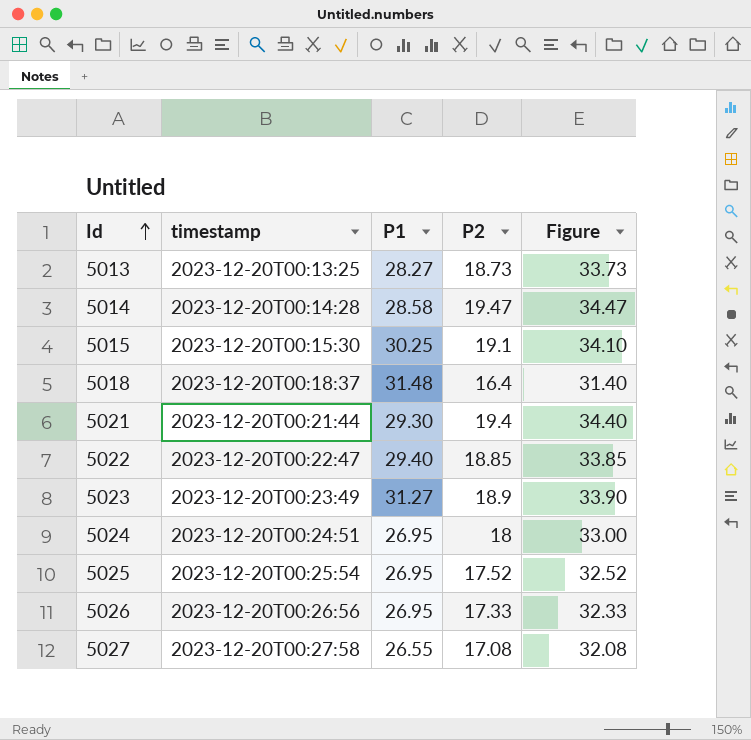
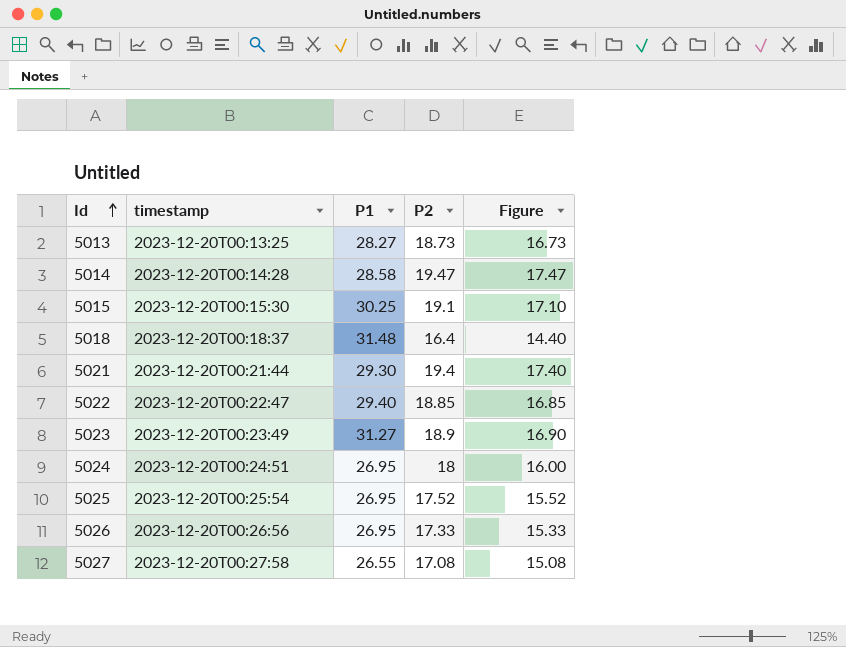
column Figure | formula: [P2] + 15 -> [P2] - 2

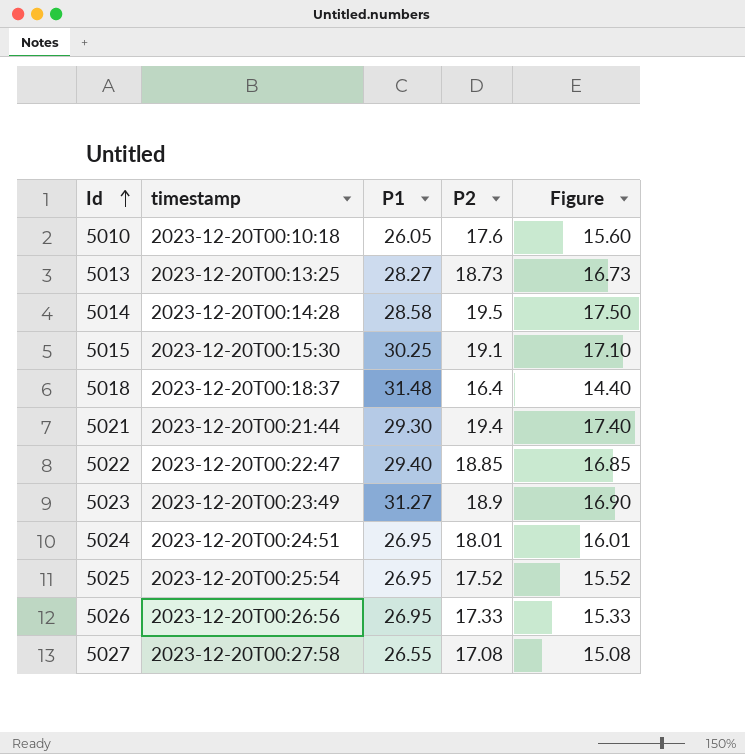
row 5010: none -> 2023-12-20T00:10:18 | 26.05 | 17.6 | 15.60
5014 | P2: 19.47 -> 19.5
5014 | Figure: 17.47 -> 17.50
5024 | P2: 18 -> 18.01
5024 | Figure: 16.00 -> 16.01

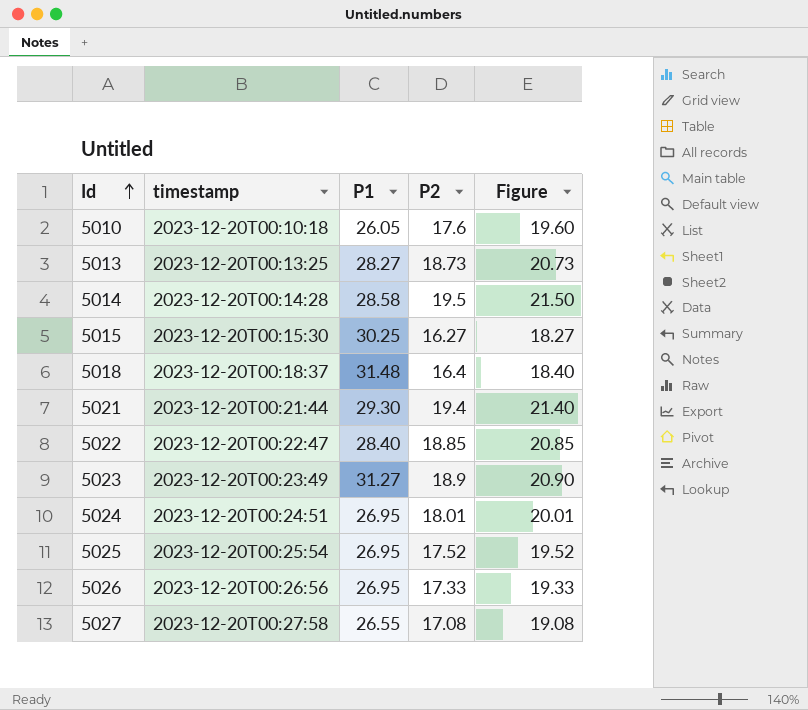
column Figure | formula: [P2] - 2 -> [P2] + 2
5015 | P2: 19.1 -> 16.27
5022 | P1: 29.40 -> 28.40

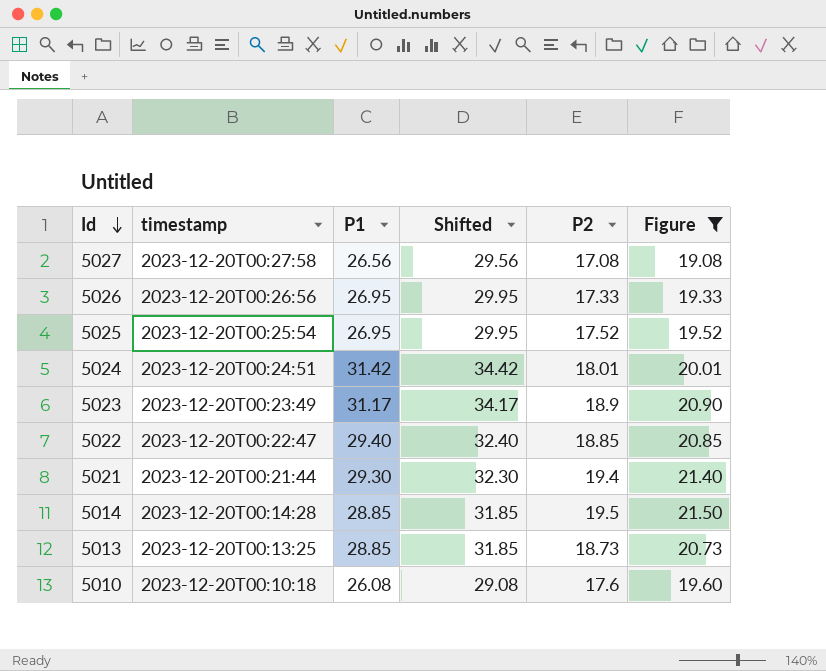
filter: none -> Figure >= 19.08
row order: Id ascending -> Id descending
column Shifted | formula: none -> [P1] + 3
5027 | P1: 26.55 -> 26.56
5024 | P1: 26.95 -> 31.42
5023 | P1: 31.27 -> 31.17
5022 | P1: 28.40 -> 29.40
5014 | P1: 28.58 -> 28.85
5013 | P1: 28.27 -> 28.85
5010 | P1: 26.05 -> 26.08

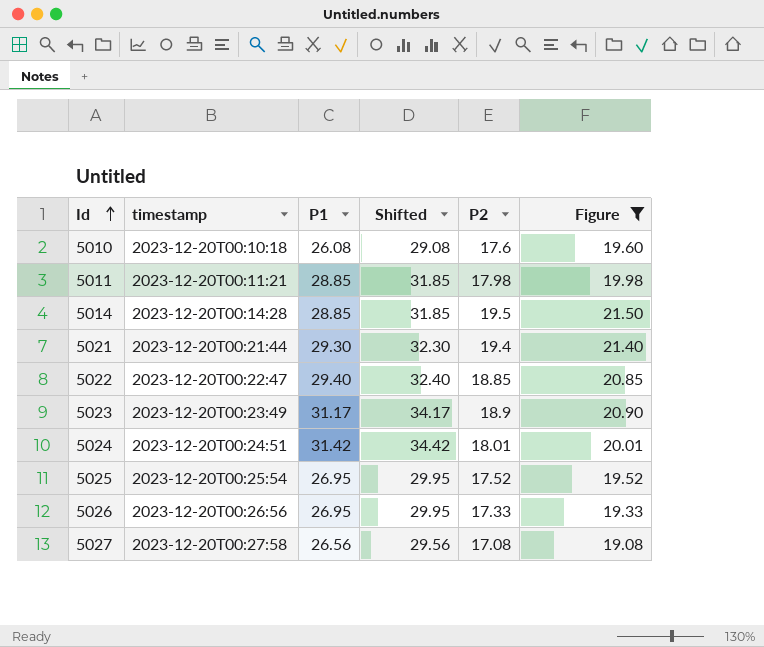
row order: Id descending -> Id ascending
row 5013: 2023-12-20T00:13:25 | 28.85 | 31.85 | 18.73 | 20.73 -> none
row 5011: none -> 2023-12-20T00:11:21 | 28.85 | 31.85 | 17.98 | 19.98

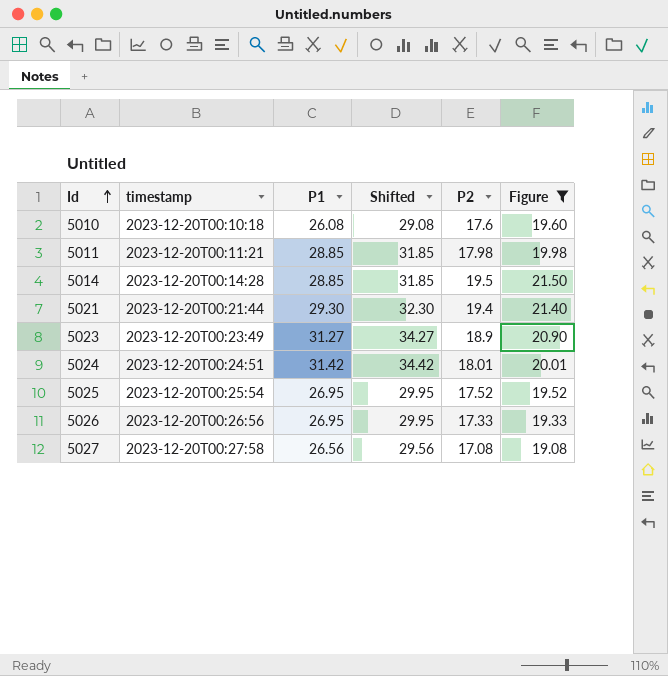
row 5022: 2023-12-20T00:22:47 | 29.40 | 32.40 | 18.85 | 20.85 -> none
5023 | P1: 31.17 -> 31.27
5023 | Shifted: 34.17 -> 34.27

